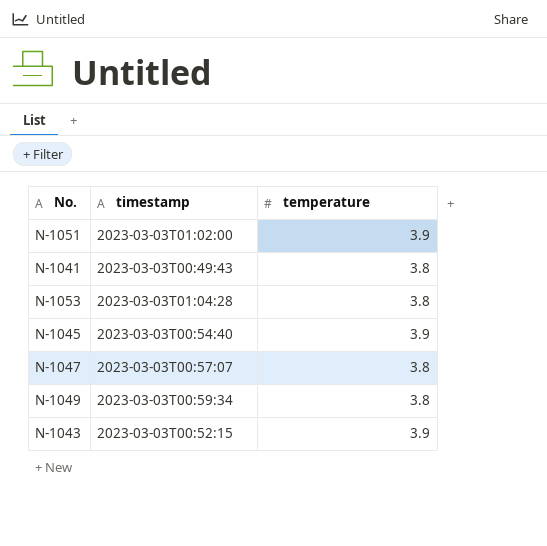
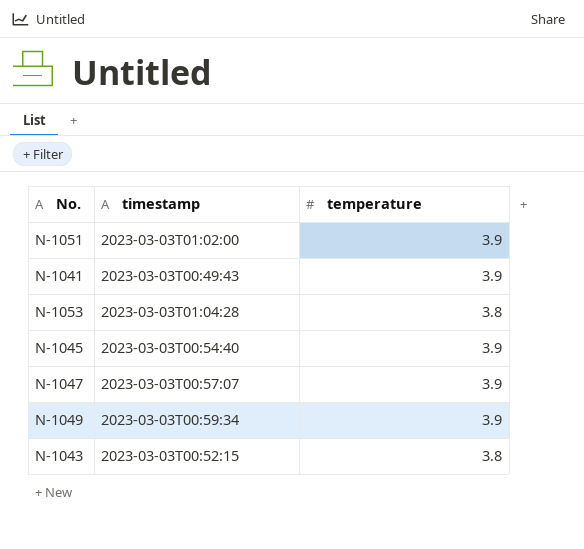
N-1041 | temperature: 3.8 -> 3.9
N-1047 | temperature: 3.8 -> 3.9
N-1049 | temperature: 3.8 -> 3.9
N-1043 | temperature: 3.9 -> 3.8

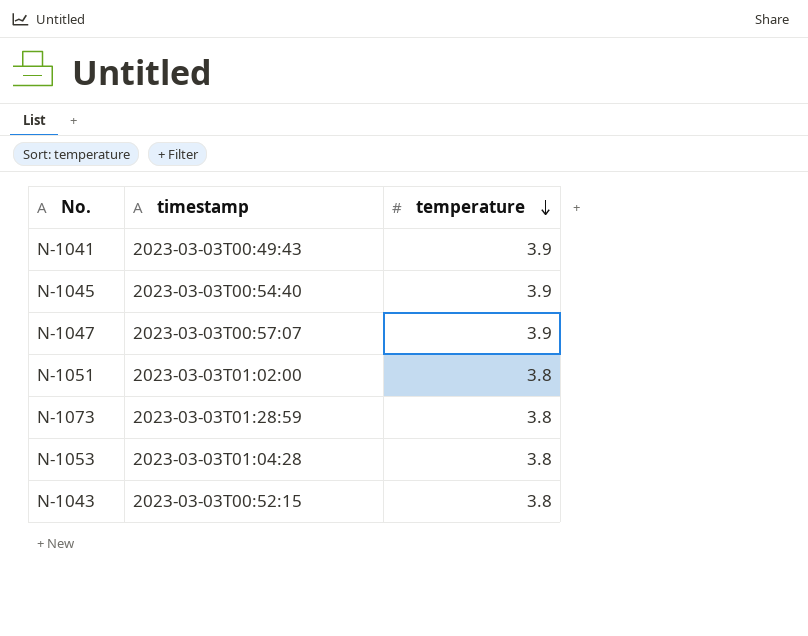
row order: none -> temperature descending
row N-1049: 2023-03-03T00:59:34 | 3.9 -> none
N-1051 | temperature: 3.9 -> 3.8
row N-1073: none -> 2023-03-03T01:28:59 | 3.8

